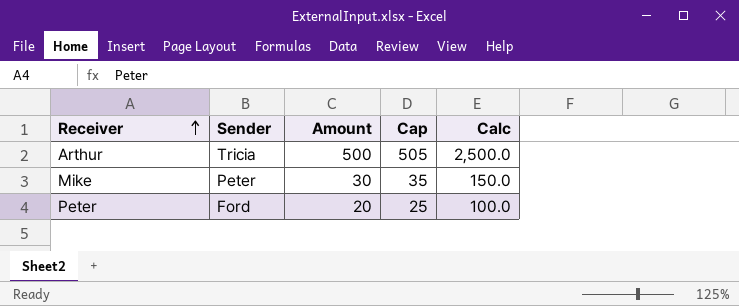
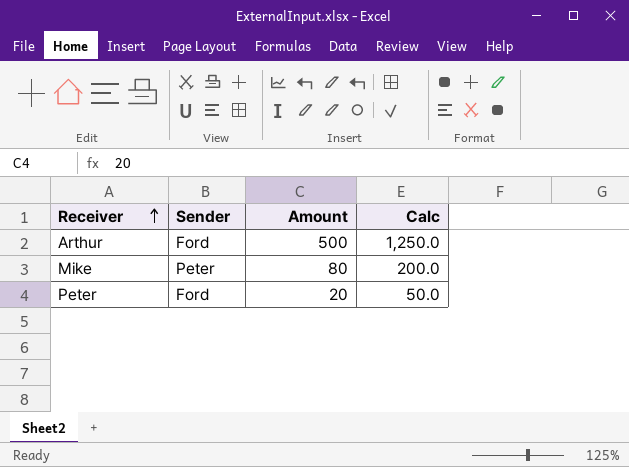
column Cap | formula: [Amount] + 5 -> none
column Calc | formula: [Amount] * 5 -> [Amount] * 2.5
Arthur | Sender: Tricia -> Ford
Mike | Amount: 30 -> 80

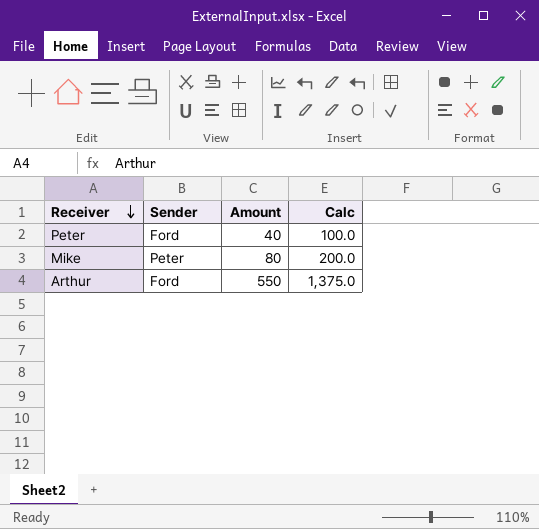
row order: Receiver ascending -> Receiver descending
Peter | Amount: 20 -> 40
Peter | Calc: 50.0 -> 100.0
Arthur | Amount: 500 -> 550
Arthur | Calc: 1,250.0 -> 1,375.0

